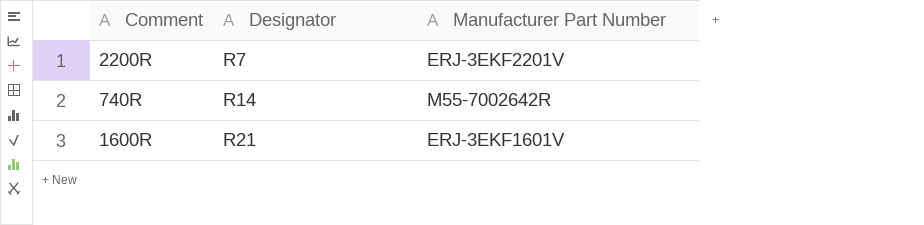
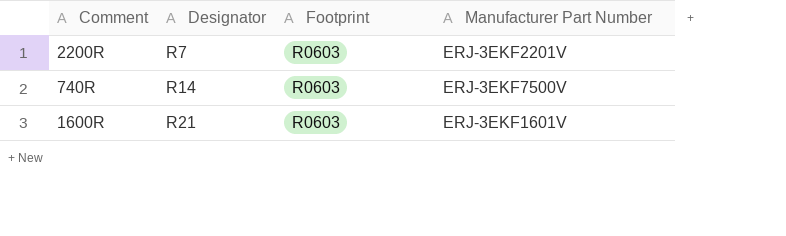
column Footprint | position: none -> 3
740R | Manufacturer Part Number: M55-7002642R -> ERJ-3EKF7500V

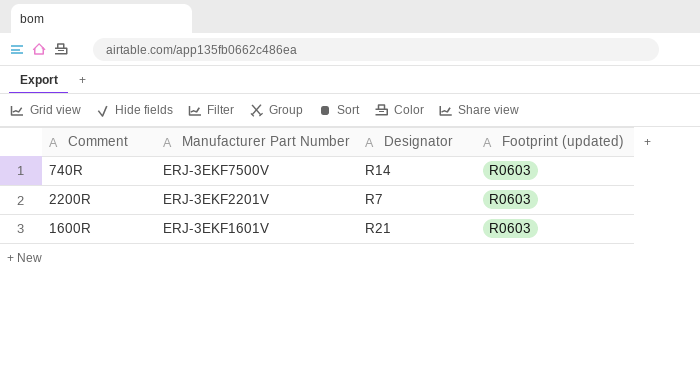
row order: Designator ascending -> Manufacturer Part Number descending
column Manufacturer Part Number | position: 4 -> 2
column name: Footprint -> Footprint (updated)

